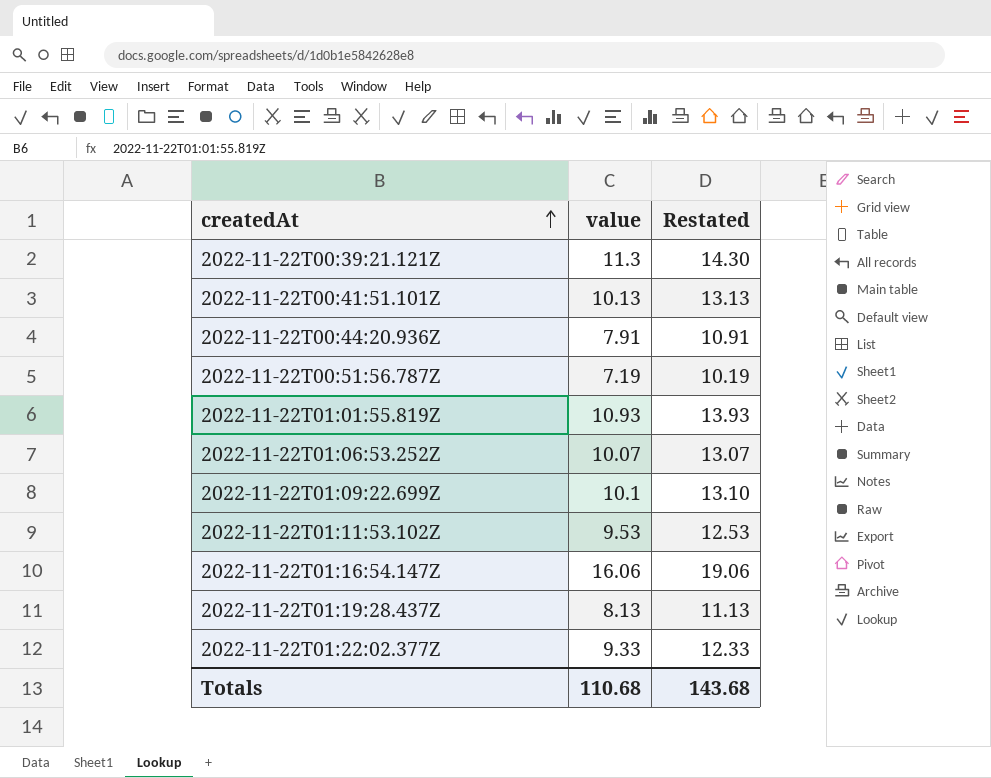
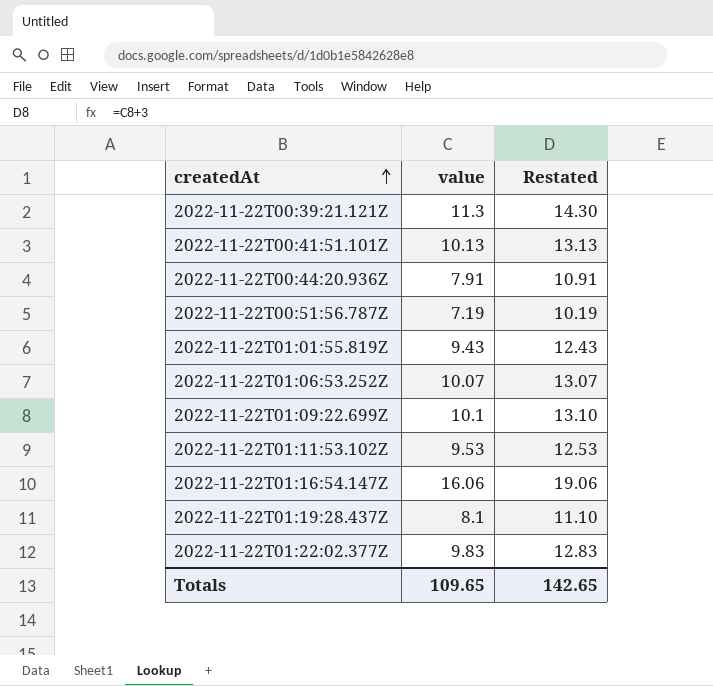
2022-11-22T01:01:55.819Z | value: 10.93 -> 9.43
2022-11-22T01:01:55.819Z | Restated: 13.93 -> 12.43
2022-11-22T01:19:28.437Z | value: 8.13 -> 8.1
2022-11-22T01:19:28.437Z | Restated: 11.13 -> 11.10
2022-11-22T01:22:02.377Z | value: 9.33 -> 9.83
2022-11-22T01:22:02.377Z | Restated: 12.33 -> 12.83
Totals | value: 110.68 -> 109.65
Totals | Restated: 143.68 -> 142.65

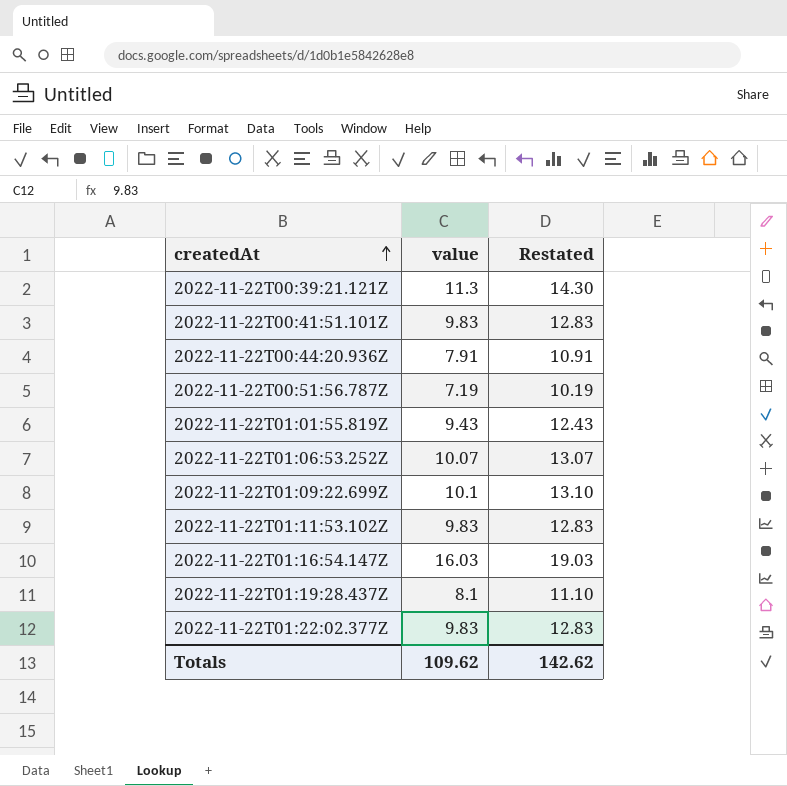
2022-11-22T00:41:51.101Z | value: 10.13 -> 9.83
2022-11-22T00:41:51.101Z | Restated: 13.13 -> 12.83
2022-11-22T01:11:53.102Z | value: 9.53 -> 9.83
2022-11-22T01:11:53.102Z | Restated: 12.53 -> 12.83
2022-11-22T01:16:54.147Z | value: 16.06 -> 16.03
2022-11-22T01:16:54.147Z | Restated: 19.06 -> 19.03
Totals | value: 109.65 -> 109.62
Totals | Restated: 142.65 -> 142.62

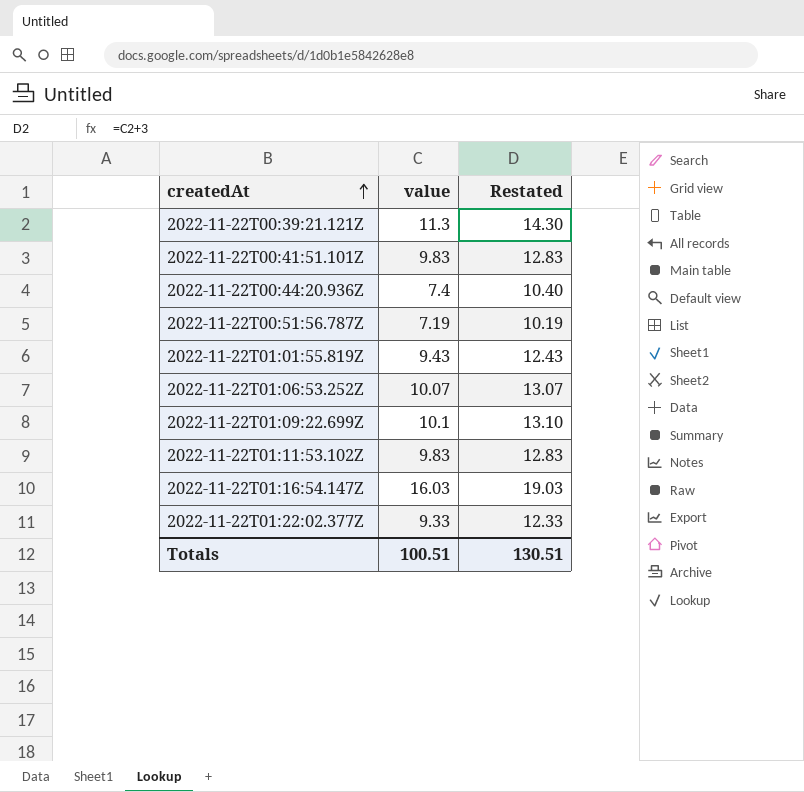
row 2022-11-22T01:19:28.437Z: 8.1 | 11.10 -> none
2022-11-22T00:44:20.936Z | value: 7.91 -> 7.4
2022-11-22T00:44:20.936Z | Restated: 10.91 -> 10.40
2022-11-22T01:22:02.377Z | value: 9.83 -> 9.33
2022-11-22T01:22:02.377Z | Restated: 12.83 -> 12.33
Totals | value: 109.62 -> 100.51
Totals | Restated: 142.62 -> 130.51

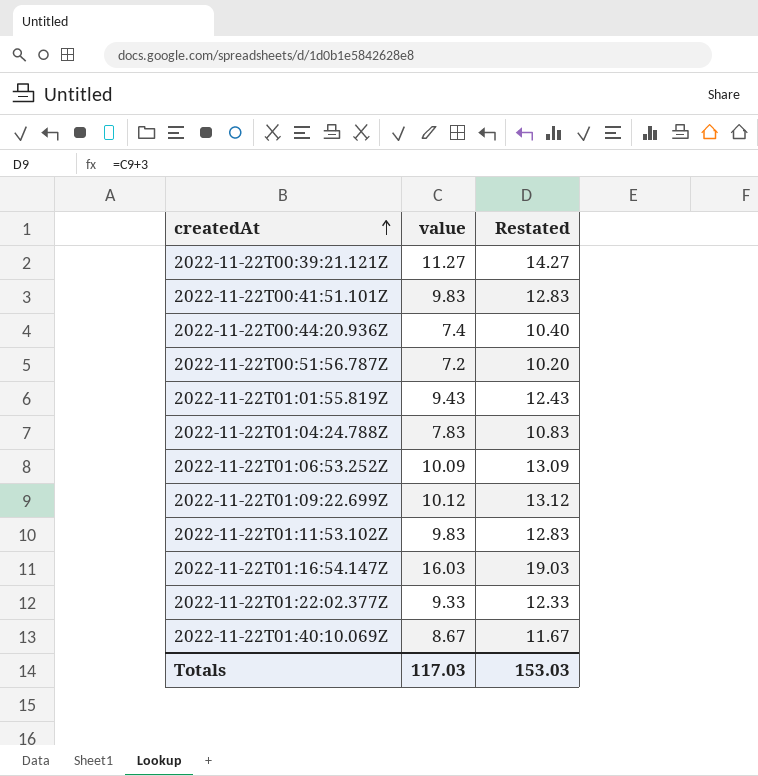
2022-11-22T00:39:21.121Z | value: 11.3 -> 11.27
2022-11-22T00:39:21.121Z | Restated: 14.30 -> 14.27
2022-11-22T00:51:56.787Z | value: 7.19 -> 7.2
2022-11-22T00:51:56.787Z | Restated: 10.19 -> 10.20
row 2022-11-22T01:04:24.788Z: none -> 7.83 | 10.83
2022-11-22T01:06:53.252Z | value: 10.07 -> 10.09
2022-11-22T01:06:53.252Z | Restated: 13.07 -> 13.09
2022-11-22T01:09:22.699Z | value: 10.1 -> 10.12
2022-11-22T01:09:22.699Z | Restated: 13.10 -> 13.12
row 2022-11-22T01:40:10.069Z: none -> 8.67 | 11.67
Totals | value: 100.51 -> 117.03
Totals | Restated: 130.51 -> 153.03

